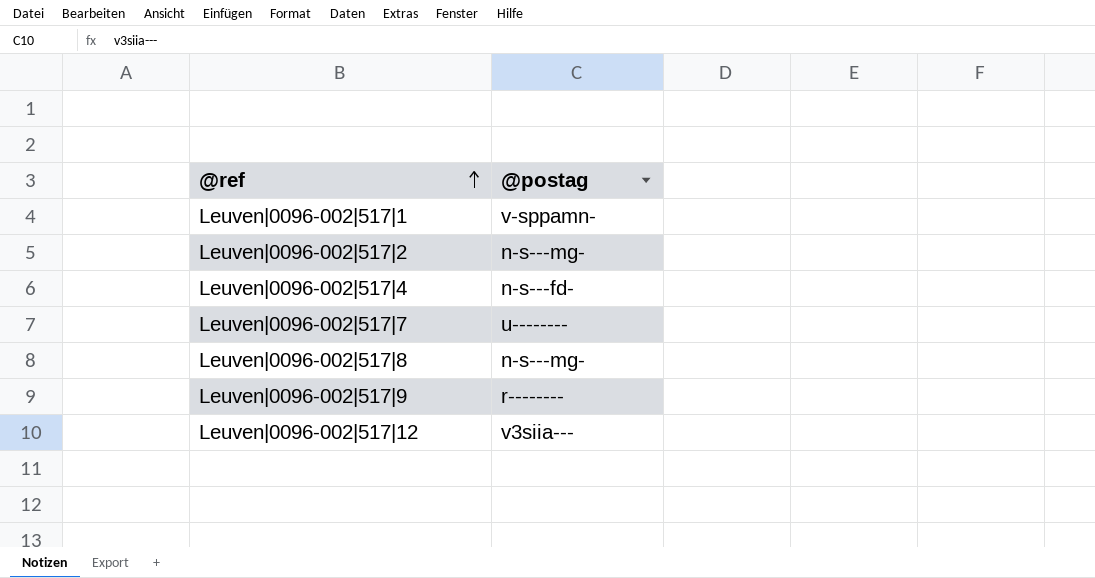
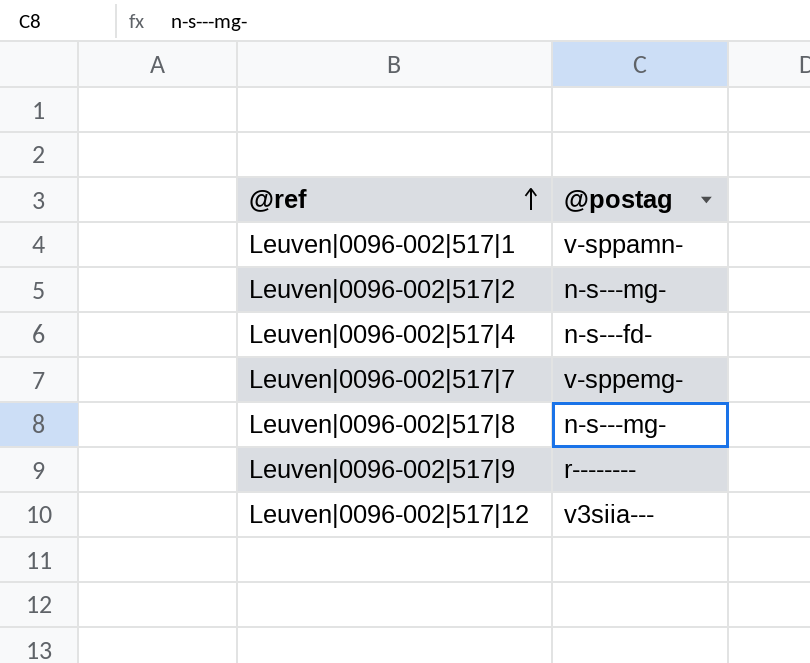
Leuven|0096-002|517|7 | @postag: u-------- -> v-sppemg-

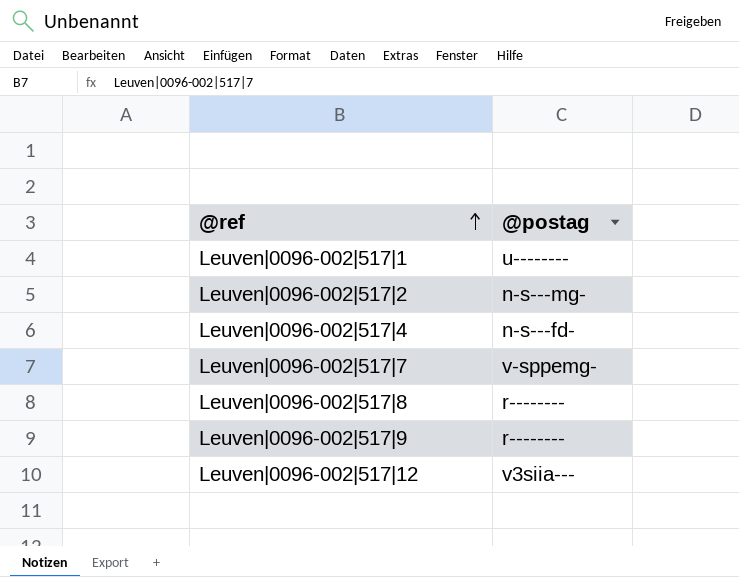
Leuven|0096-002|517|1 | @postag: v-sppamn- -> u--------
Leuven|0096-002|517|8 | @postag: n-s---mg- -> r--------

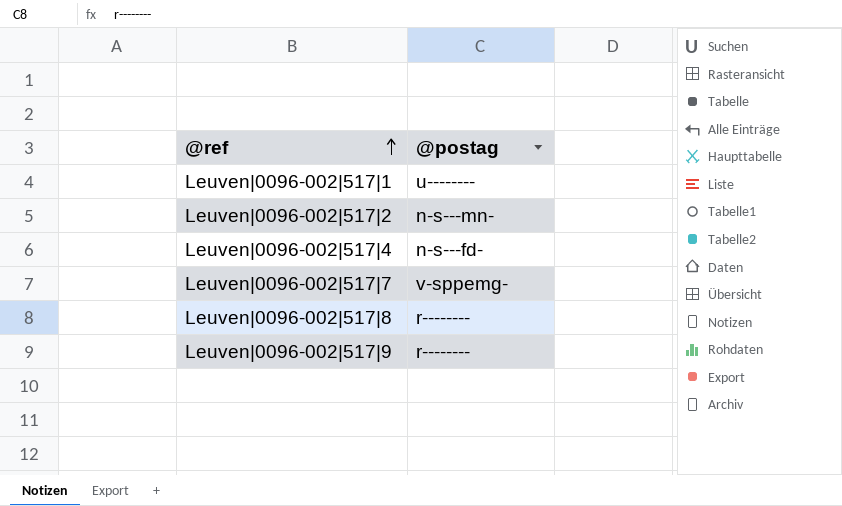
row Leuven|0096-002|517|12: v3siia--- -> none
Leuven|0096-002|517|2 | @postag: n-s---mg- -> n-s---mn-

